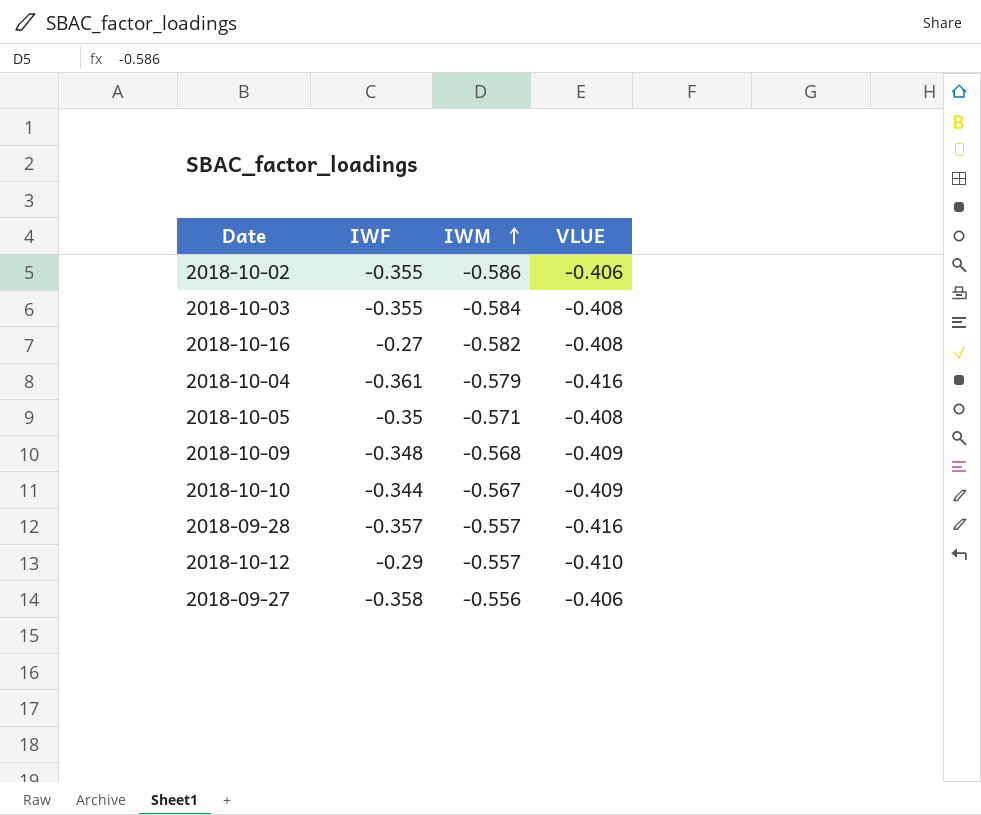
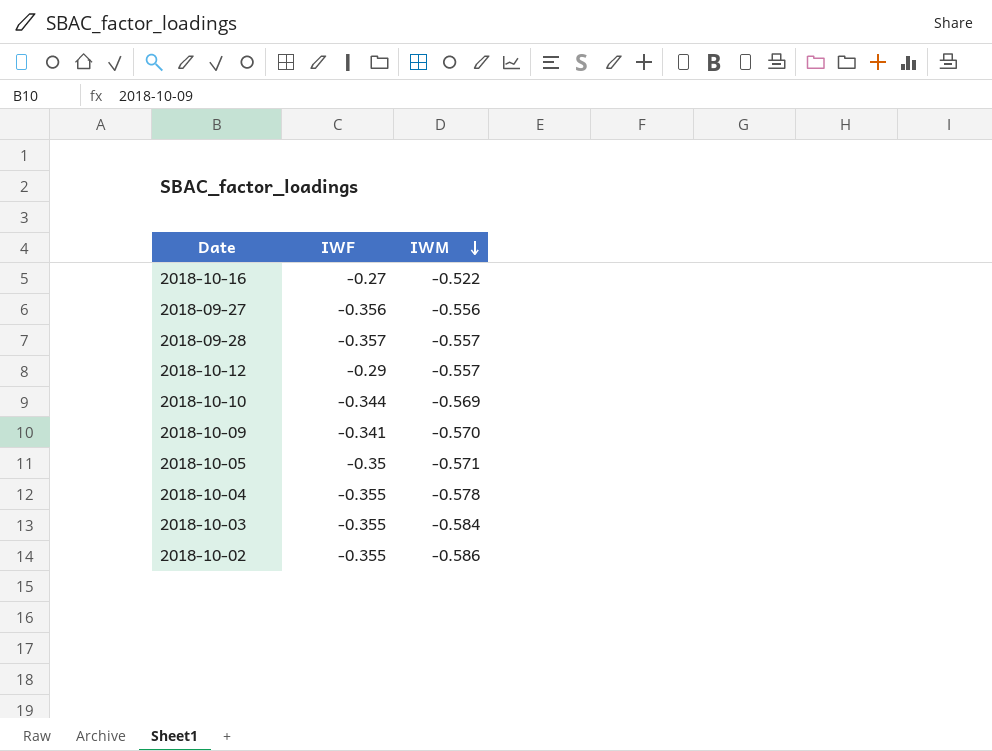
row order: IWM ascending -> IWM descending
column VLUE | position: 4 -> none
2018-10-16 | IWM: -0.582 -> -0.522
2018-09-27 | IWF: -0.358 -> -0.356
2018-10-10 | IWM: -0.567 -> -0.569
2018-10-09 | IWF: -0.348 -> -0.341
2018-10-09 | IWM: -0.568 -> -0.570
2018-10-04 | IWF: -0.361 -> -0.355
2018-10-04 | IWM: -0.579 -> -0.578

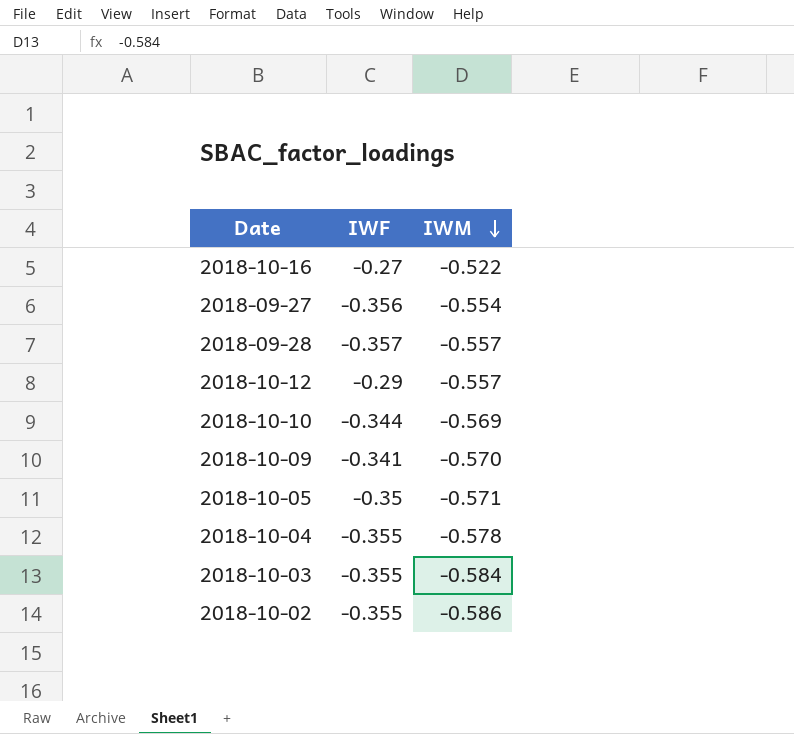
2018-09-27 | IWM: -0.556 -> -0.554

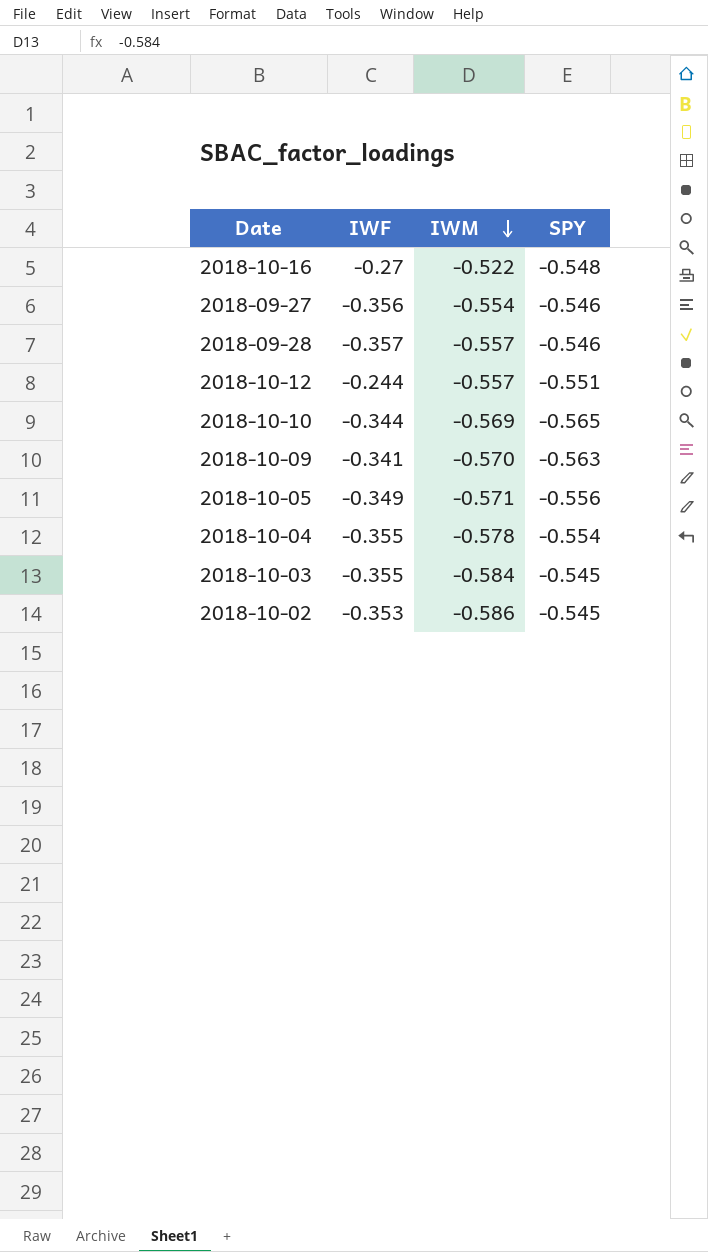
column SPY | position: none -> 4
2018-10-12 | IWF: -0.29 -> -0.244
2018-10-05 | IWF: -0.35 -> -0.349
2018-10-02 | IWF: -0.355 -> -0.353

